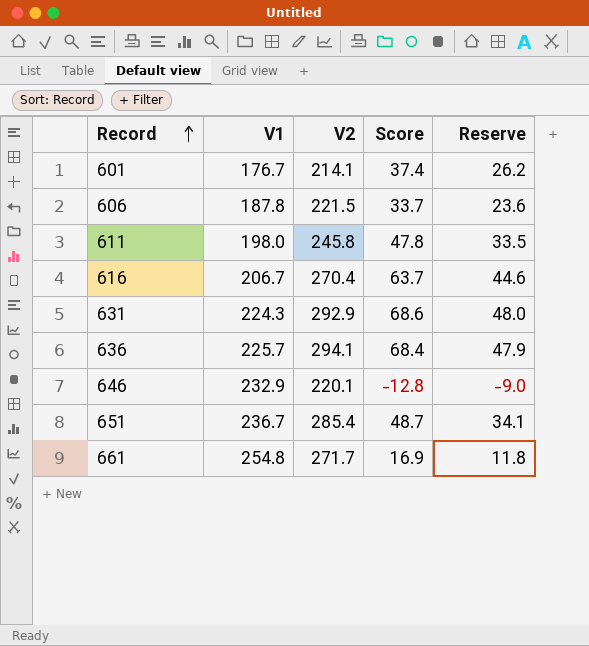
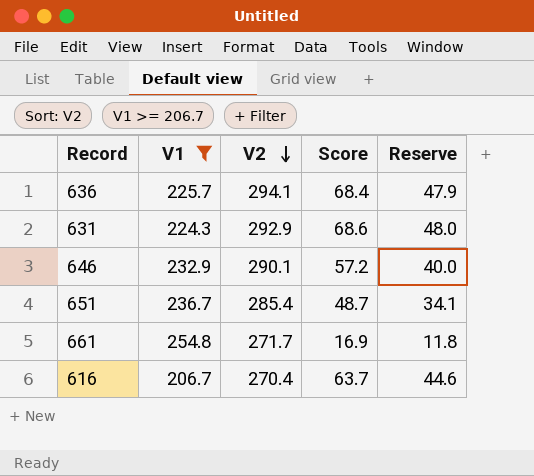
filter: none -> V1 >= 206.7
row order: Record ascending -> V2 descending
646 | V2: 220.1 -> 290.1
646 | Score: -12.8 -> 57.2
646 | Reserve: -9.0 -> 40.0

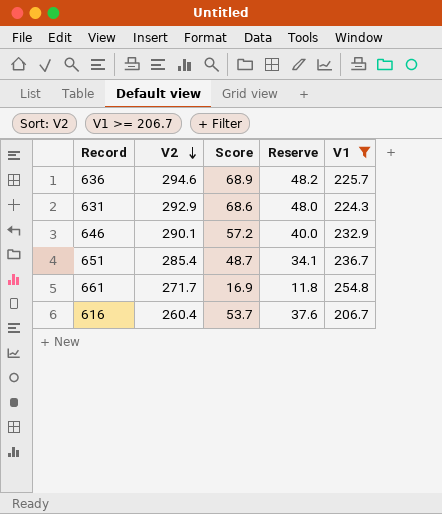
column V1 | position: 2 -> 5
636 | V2: 294.1 -> 294.6
636 | Score: 68.4 -> 68.9
636 | Reserve: 47.9 -> 48.2
616 | V2: 270.4 -> 260.4
616 | Score: 63.7 -> 53.7
616 | Reserve: 44.6 -> 37.6

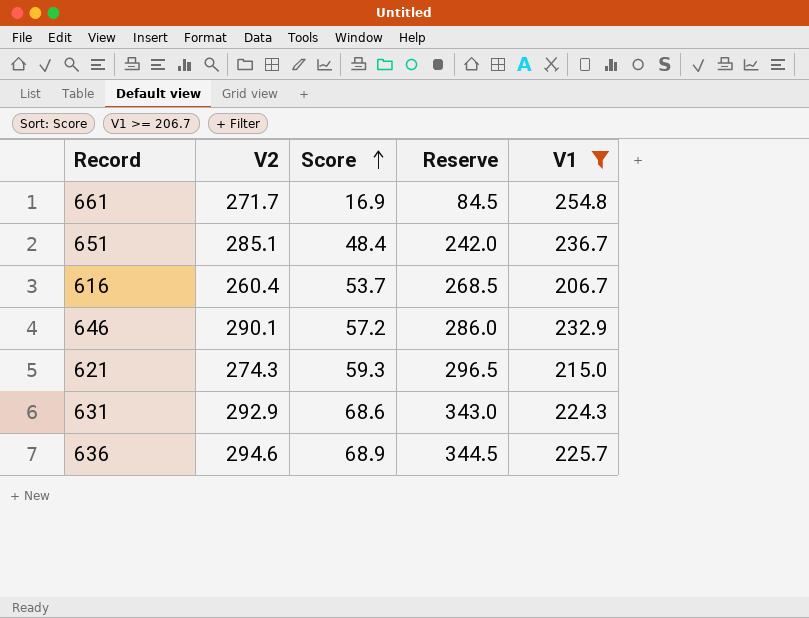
row order: V2 descending -> Score ascending
column Reserve | formula: [Score] * 0.7 -> [Score] * 5
651 | V2: 285.4 -> 285.1
651 | Score: 48.7 -> 48.4
row 621: none -> 274.3 | 59.3 | 296.5 | 215.0

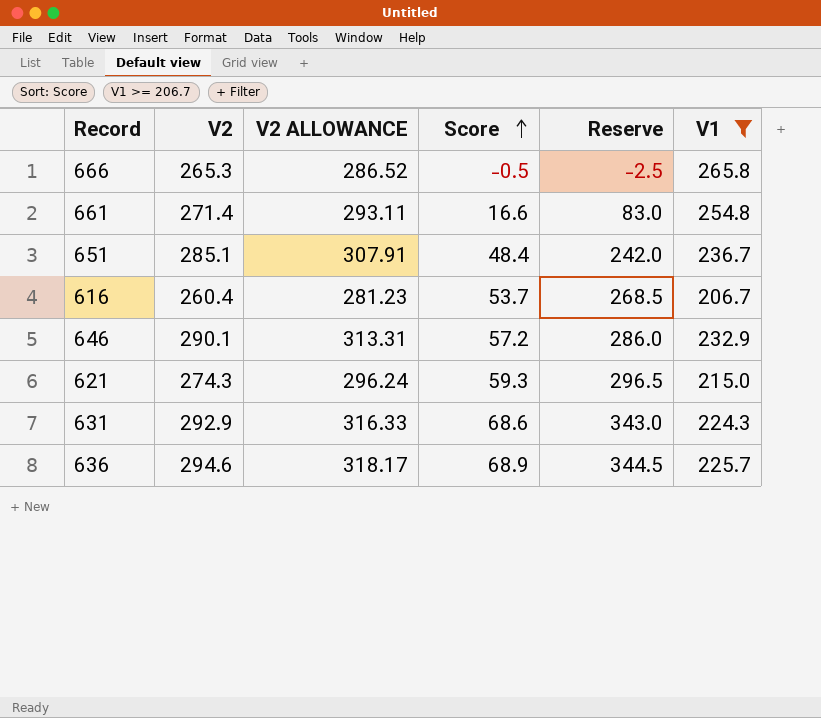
column V2 ALLOWANCE | formula: none -> [V2] * 1.08
row 666: none -> 265.3 | 286.52 | -0.5 | -2.5 | 265.8
661 | V2: 271.7 -> 271.4
661 | Score: 16.9 -> 16.6
661 | Reserve: 84.5 -> 83.0

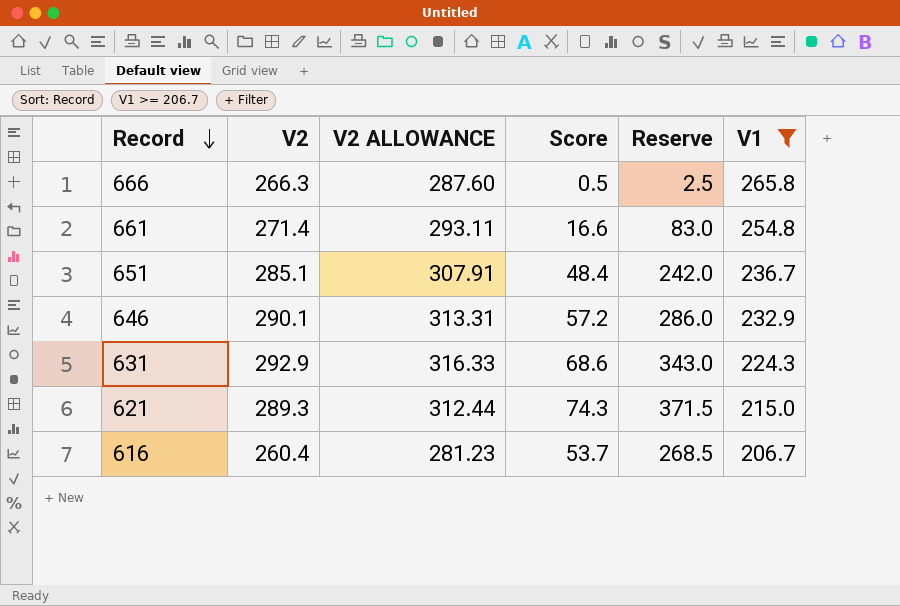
row order: Score ascending -> Record descending
row 636: 294.6 | 318.17 | 68.9 | 344.5 | 225.7 -> none
666 | V2: 265.3 -> 266.3
666 | V2 ALLOWANCE: 286.52 -> 287.60
666 | Score: -0.5 -> 0.5
666 | Reserve: -2.5 -> 2.5
621 | V2: 274.3 -> 289.3
621 | V2 ALLOWANCE: 296.24 -> 312.44
621 | Score: 59.3 -> 74.3
621 | Reserve: 296.5 -> 371.5

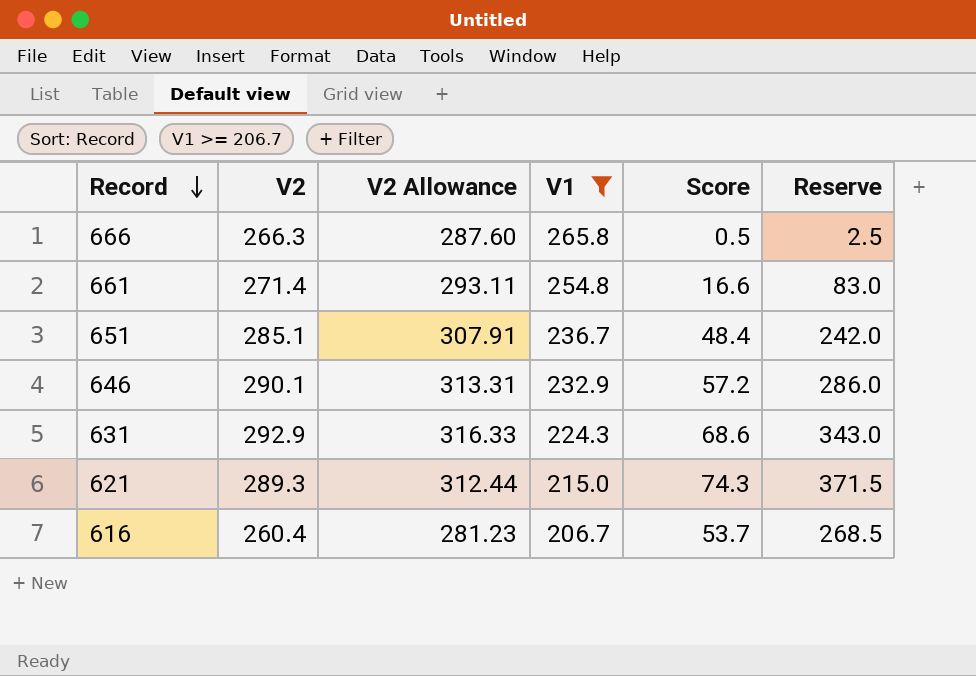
column name: V2 ALLOWANCE -> V2 Allowance
column V1 | position: 6 -> 4

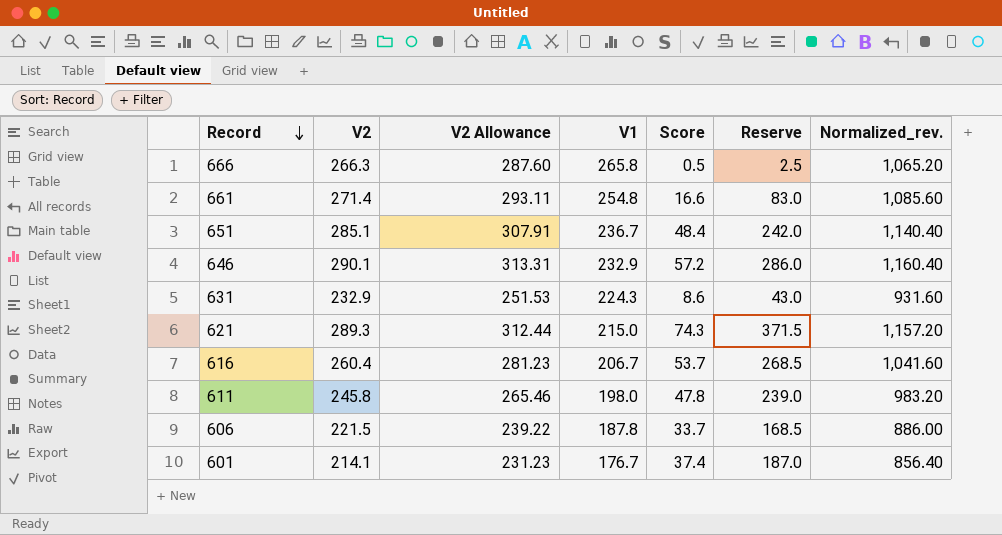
filter: V1 >= 206.7 -> none
column Normalized_rev. | formula: none -> [V2] * 4
631 | V2: 292.9 -> 232.9
631 | V2 Allowance: 316.33 -> 251.53
631 | Score: 68.6 -> 8.6
631 | Reserve: 343.0 -> 43.0

